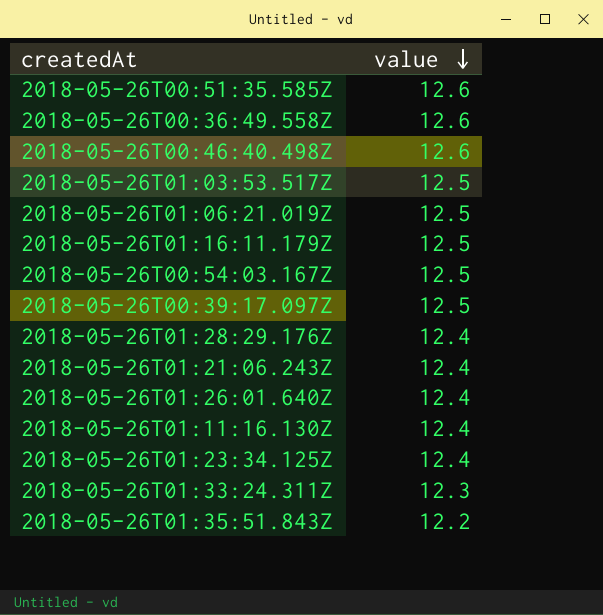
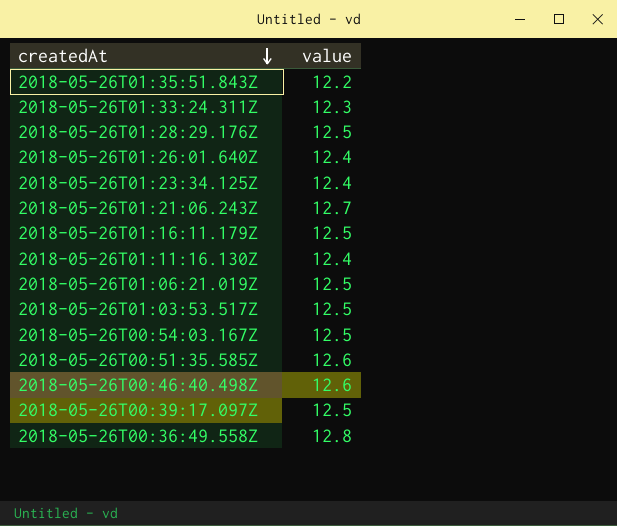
row order: value descending -> createdAt descending
2018-05-26T01:28:29.176Z | value: 12.4 -> 12.5
2018-05-26T01:21:06.243Z | value: 12.4 -> 12.7
2018-05-26T00:36:49.558Z | value: 12.6 -> 12.8

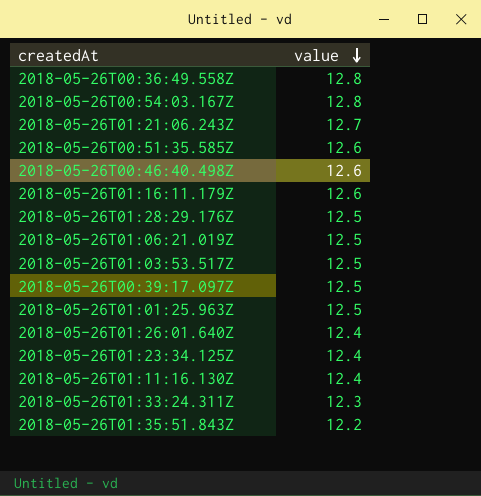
row order: createdAt descending -> value descending
2018-05-26T00:54:03.167Z | value: 12.5 -> 12.8
2018-05-26T01:16:11.179Z | value: 12.5 -> 12.6
row 2018-05-26T01:01:25.963Z: none -> 12.5

